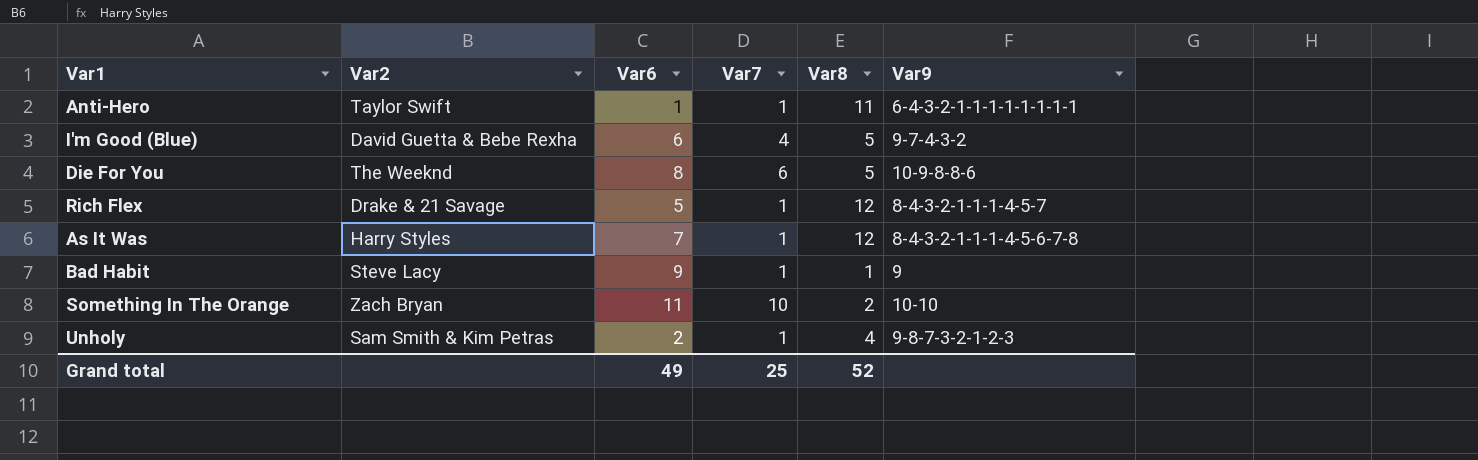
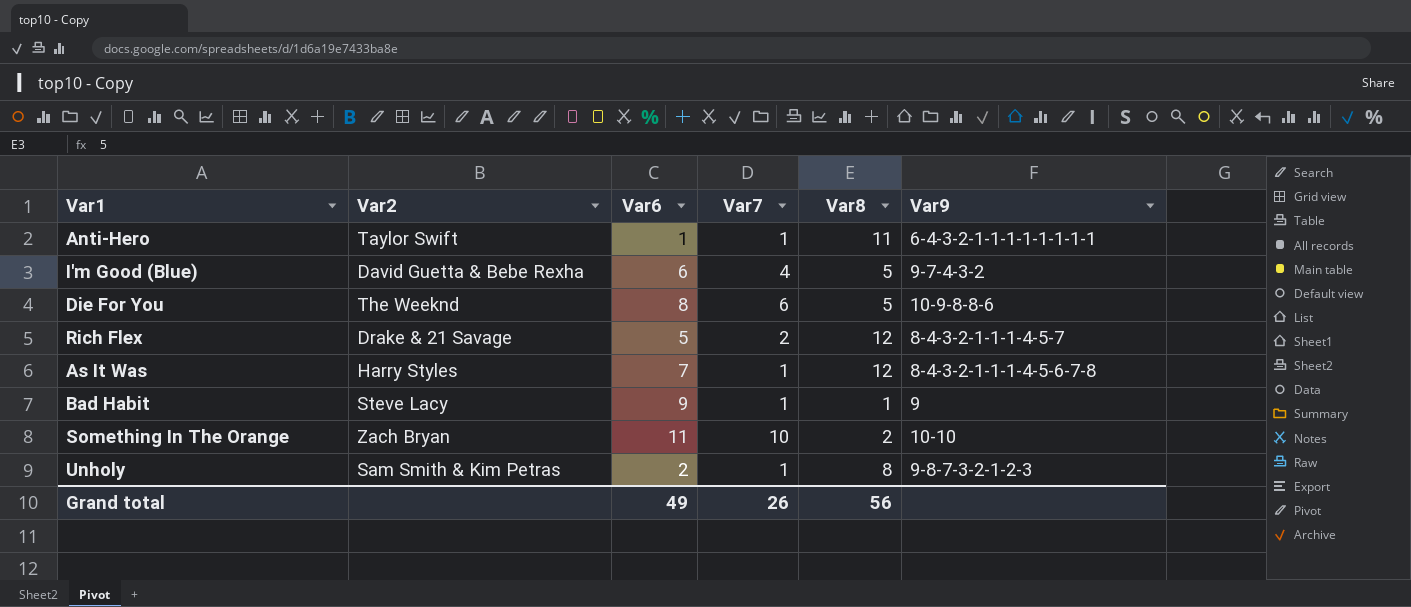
Rich Flex | Var7: 1 -> 2
Unholy | Var8: 4 -> 8
Grand total | Var7: 25 -> 26
Grand total | Var8: 52 -> 56

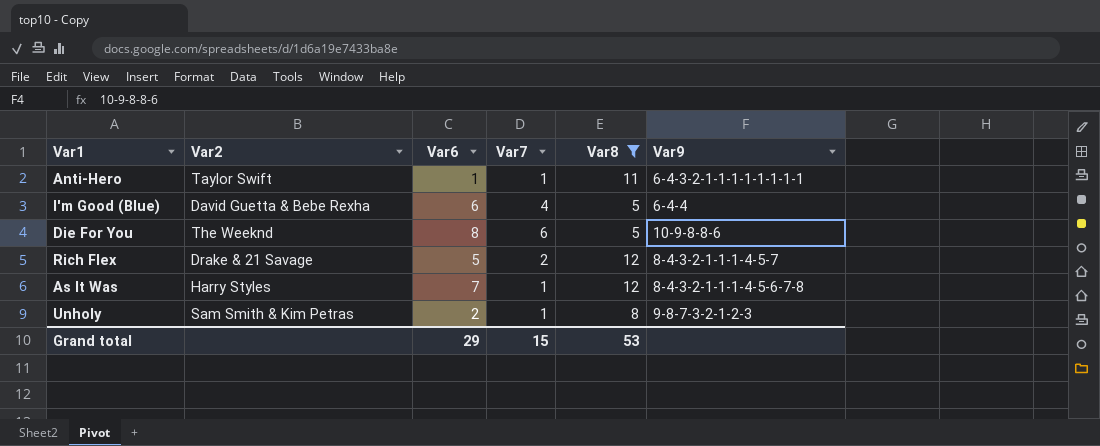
filter: none -> Var8 >= 5
I'm Good (Blue) | Var9: 9-7-4-3-2 -> 6-4-4
Grand total | Var6: 49 -> 29
Grand total | Var7: 26 -> 15
Grand total | Var8: 56 -> 53

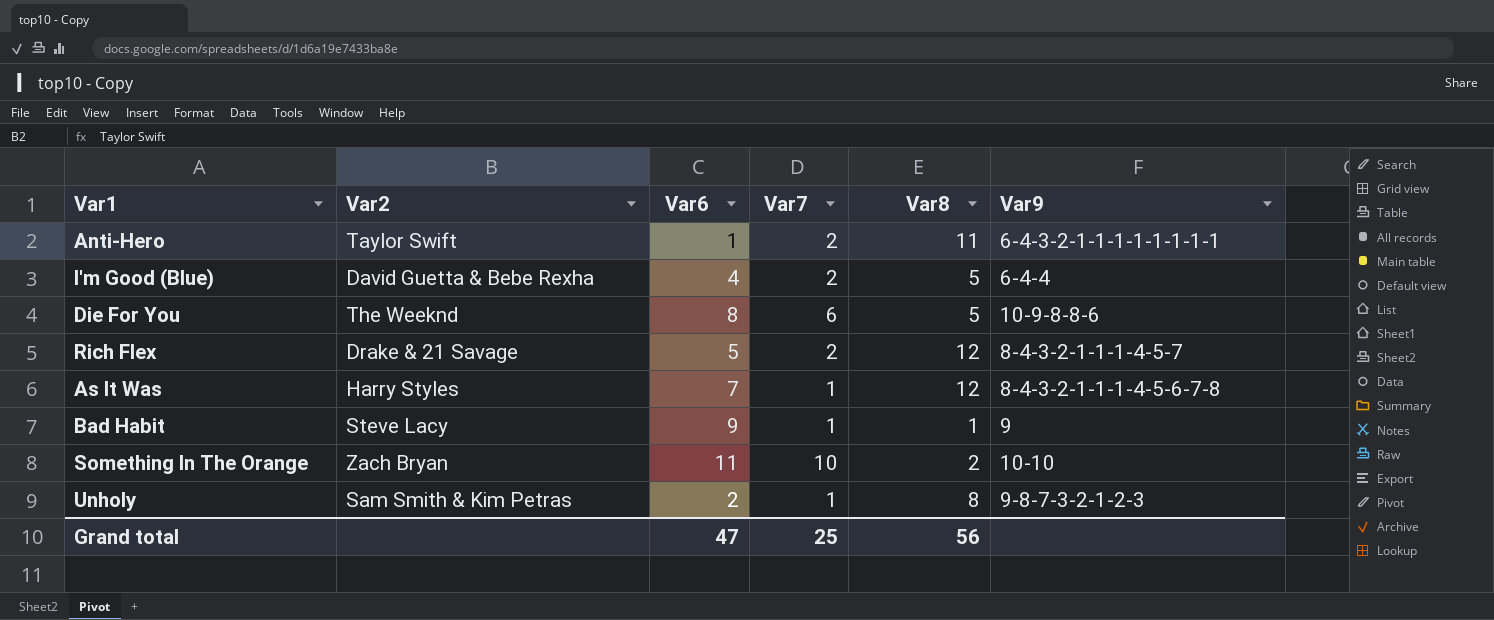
filter: Var8 >= 5 -> none
Anti-Hero | Var7: 1 -> 2
I'm Good (Blue) | Var6: 6 -> 4
I'm Good (Blue) | Var7: 4 -> 2
Grand total | Var6: 29 -> 47
Grand total | Var7: 15 -> 25
Grand total | Var8: 53 -> 56

